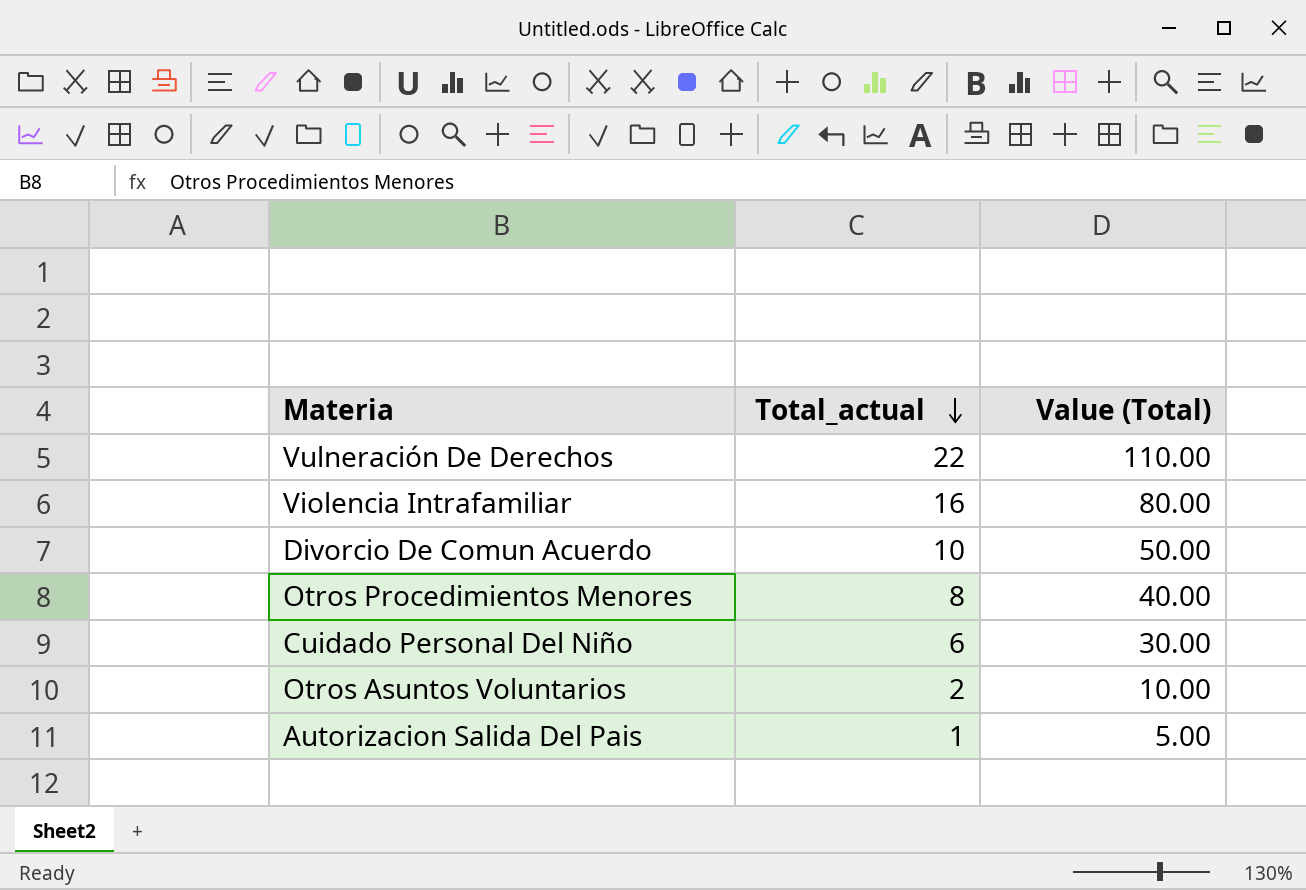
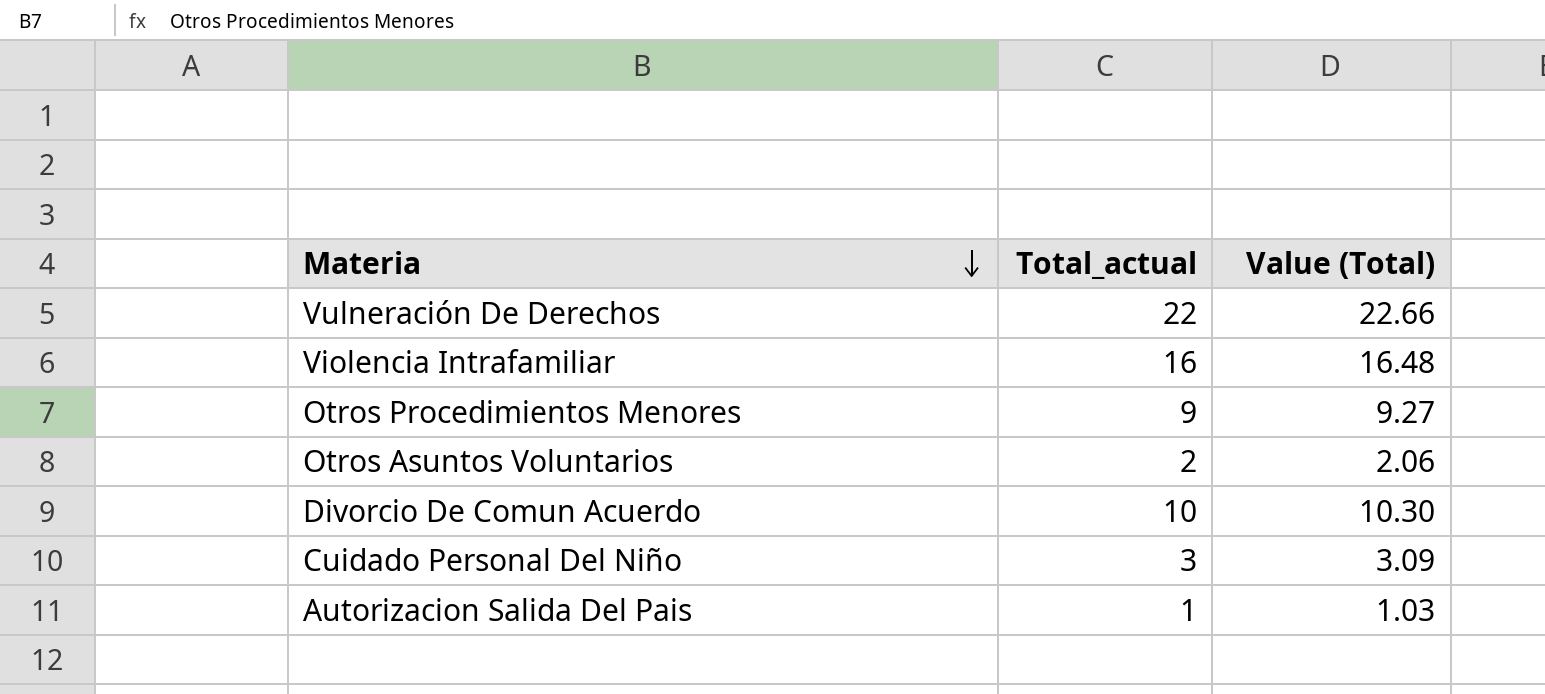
row order: Total_actual descending -> Materia descending
column Value (Total) | formula: [Total_actual] * 5 -> [Total_actual] * 1.03
Otros Procedimientos Menores | Total_actual: 8 -> 9
Cuidado Personal Del Niño | Total_actual: 6 -> 3

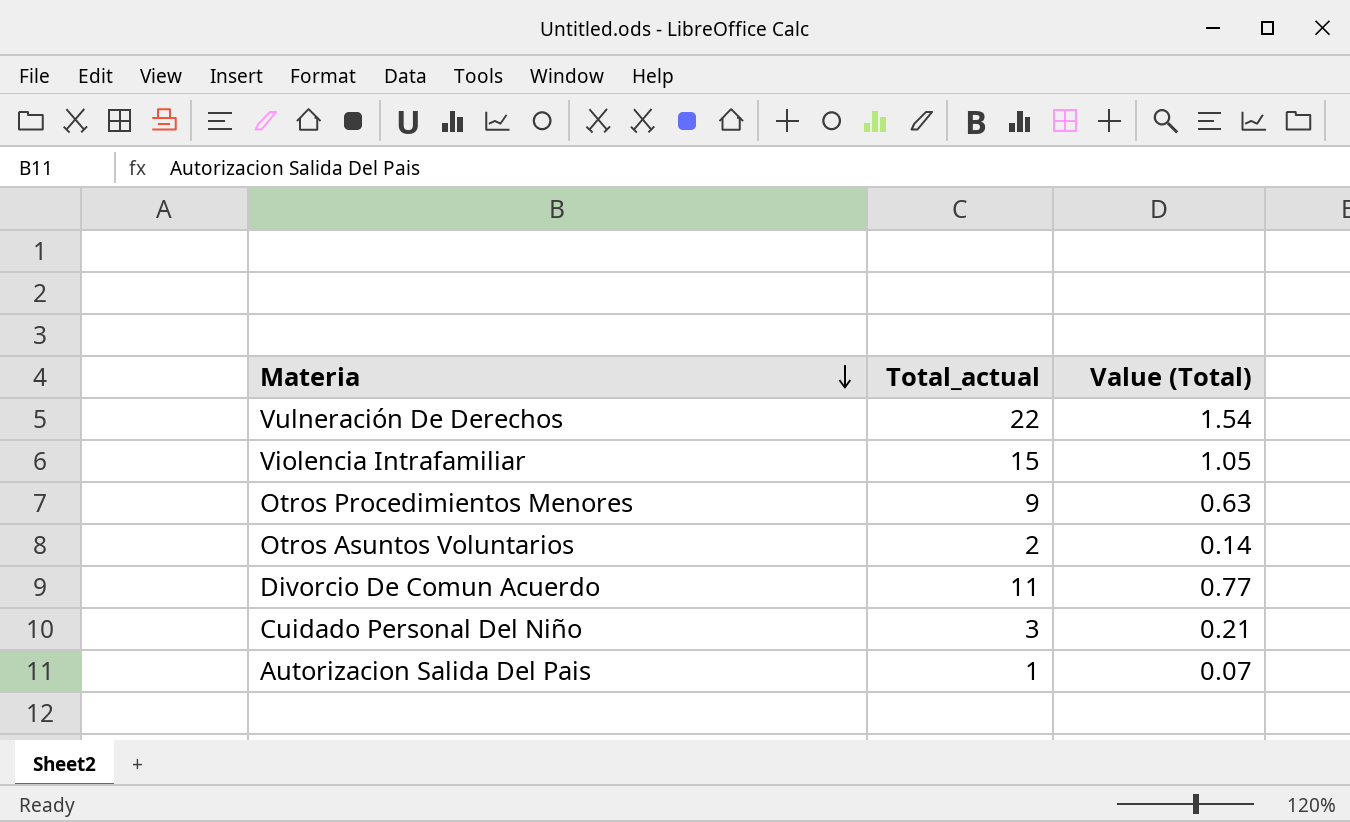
column Value (Total) | formula: [Total_actual] * 1.03 -> [Total_actual] * 0.07
Violencia Intrafamiliar | Total_actual: 16 -> 15
Divorcio De Comun Acuerdo | Total_actual: 10 -> 11

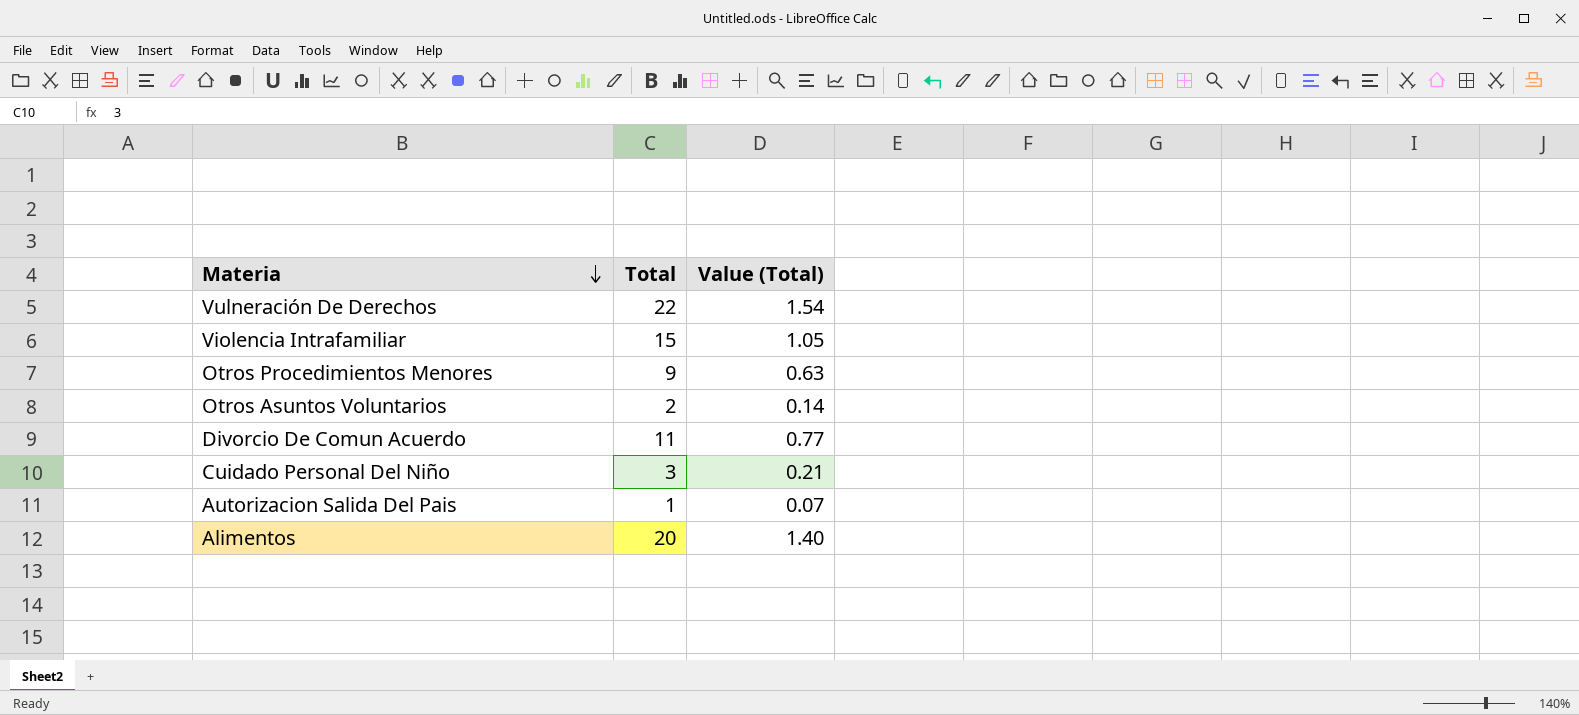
column name: Total_actual -> Total
row Alimentos: none -> 20 | 1.40

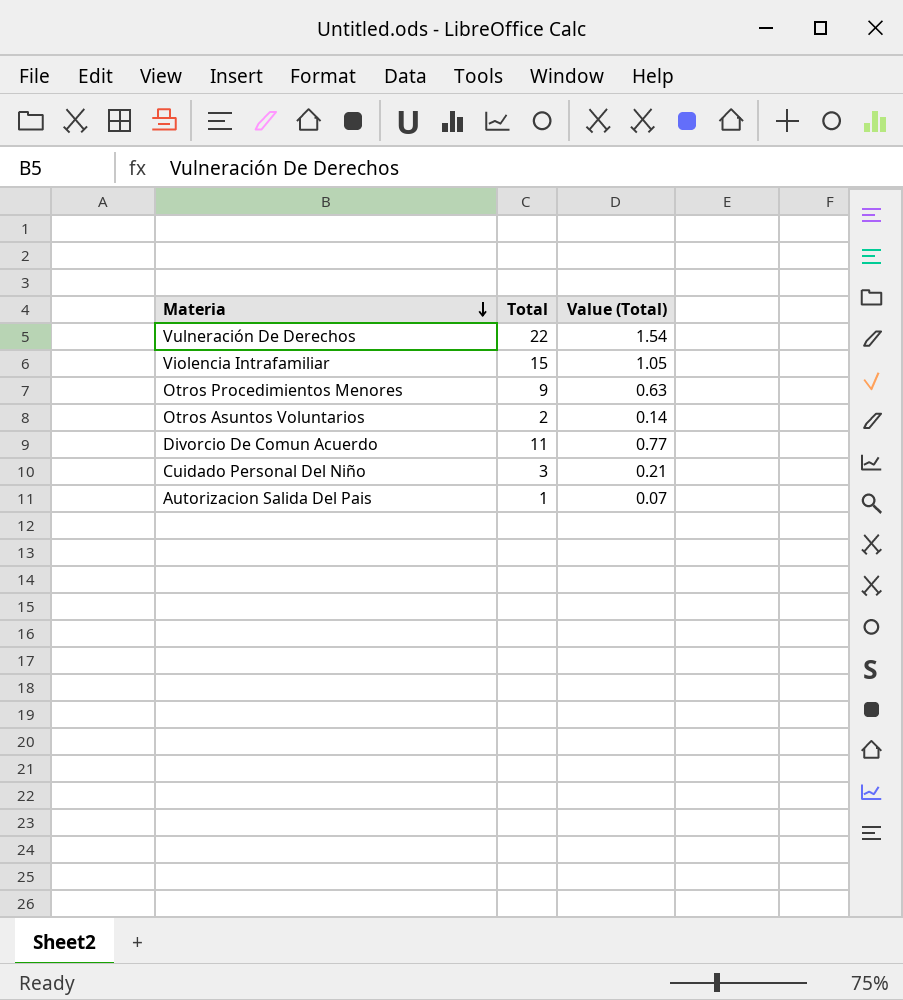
row Alimentos: 20 | 1.40 -> none

